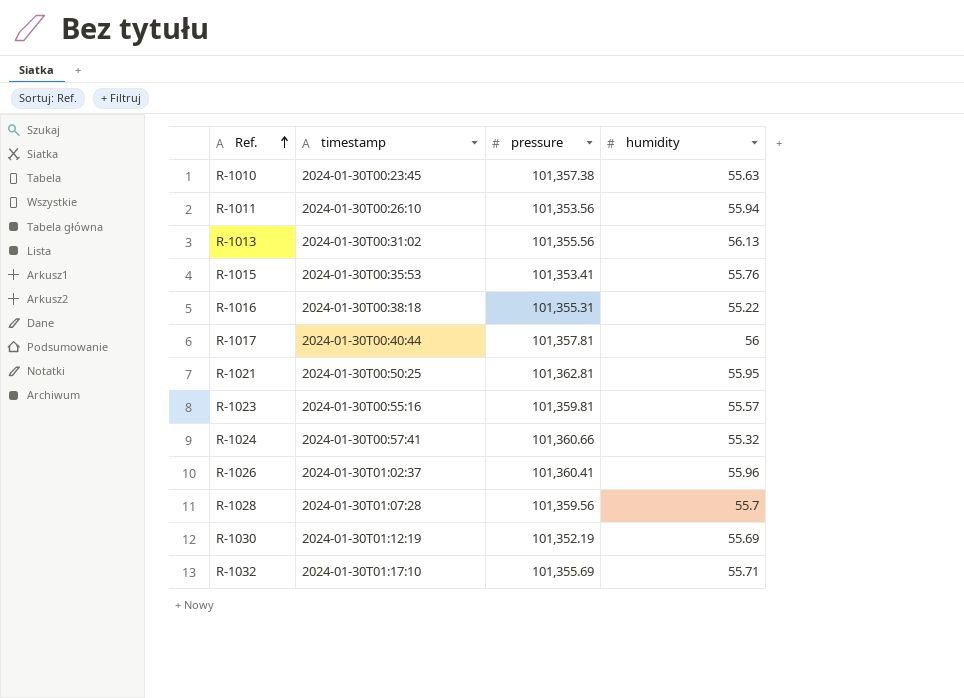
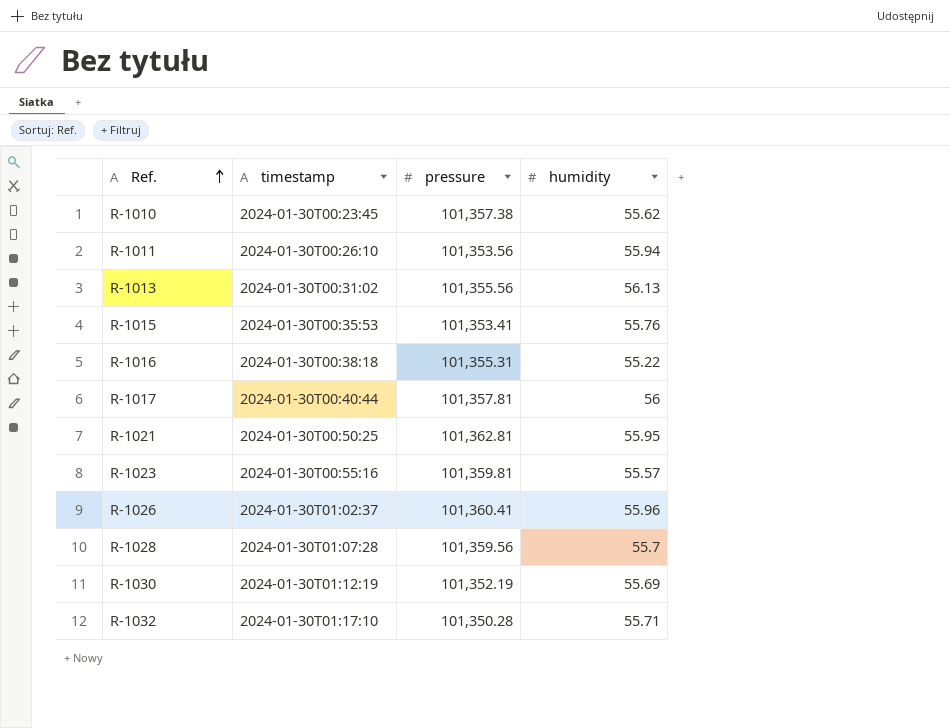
row R-1024: 2024-01-30T00:57:41 | 101,360.66 | 55.32 -> none
R-1010 | humidity: 55.63 -> 55.62
R-1032 | pressure: 101,355.69 -> 101,350.28

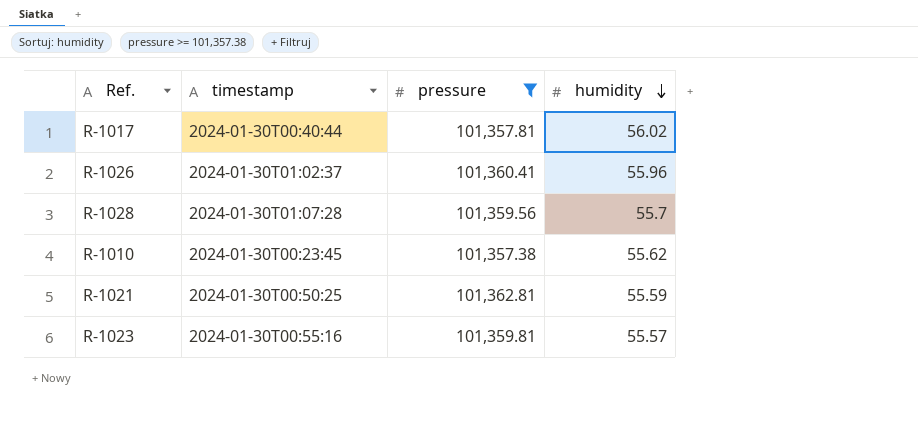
filter: none -> pressure >= 101,357.38
row order: Ref. ascending -> humidity descending
R-1017 | humidity: 56 -> 56.02
R-1021 | humidity: 55.95 -> 55.59

